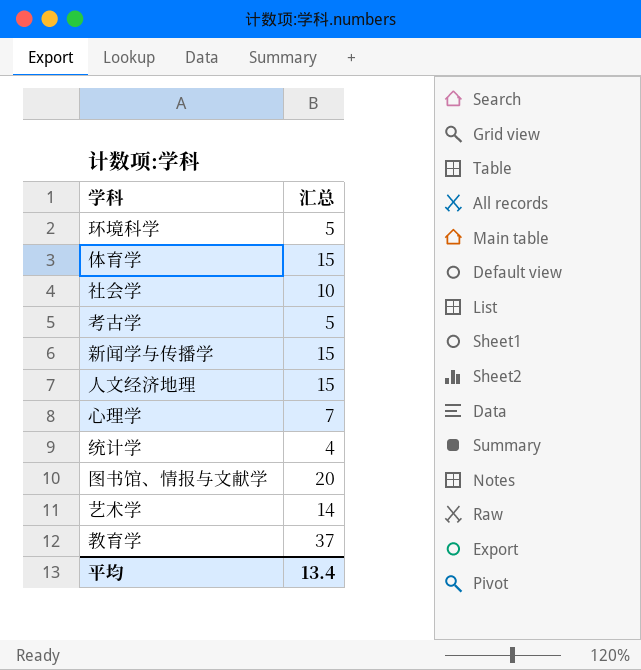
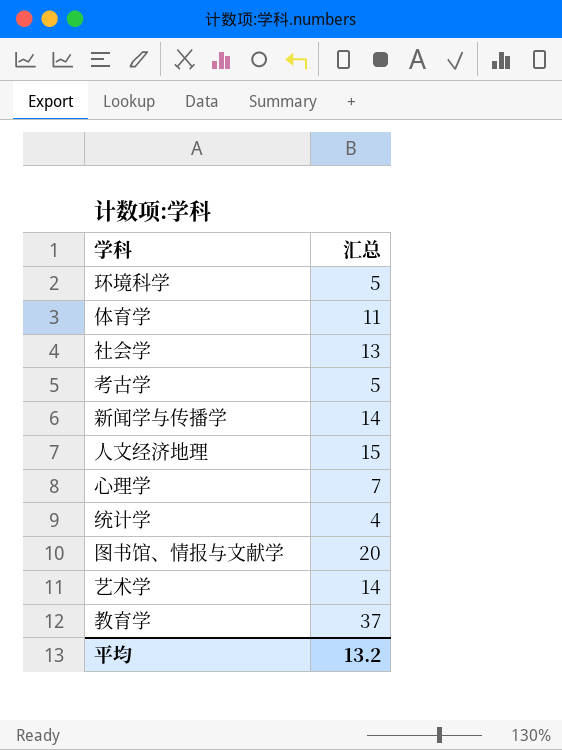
体育学 | 汇总: 15 -> 11
社会学 | 汇总: 10 -> 13
新闻学与传播学 | 汇总: 15 -> 14
平均 | 汇总: 13.4 -> 13.2

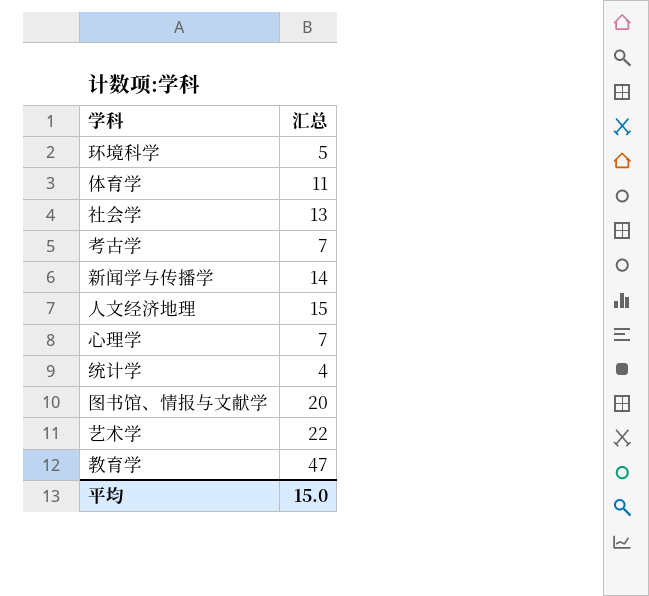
考古学 | 汇总: 5 -> 7
艺术学 | 汇总: 14 -> 22
教育学 | 汇总: 37 -> 47
平均 | 汇总: 13.2 -> 15.0

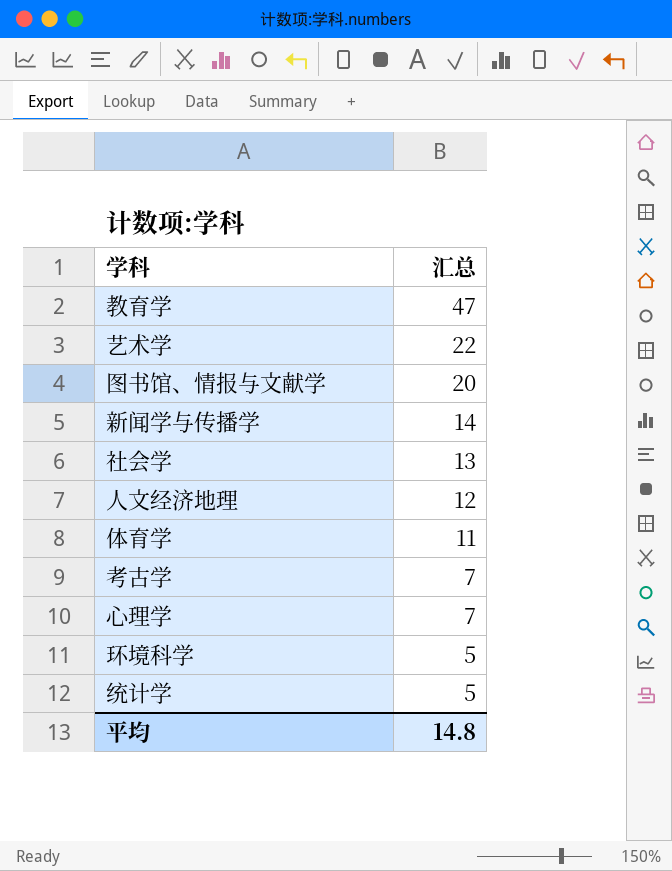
row order: none -> 汇总 descending
人文经济地理 | 汇总: 15 -> 12
统计学 | 汇总: 4 -> 5
平均 | 汇总: 15.0 -> 14.8

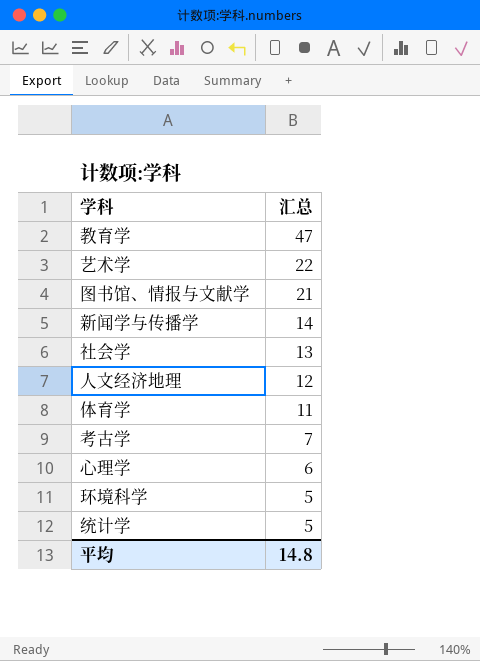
图书馆、情报与文献学 | 汇总: 20 -> 21
心理学 | 汇总: 7 -> 6

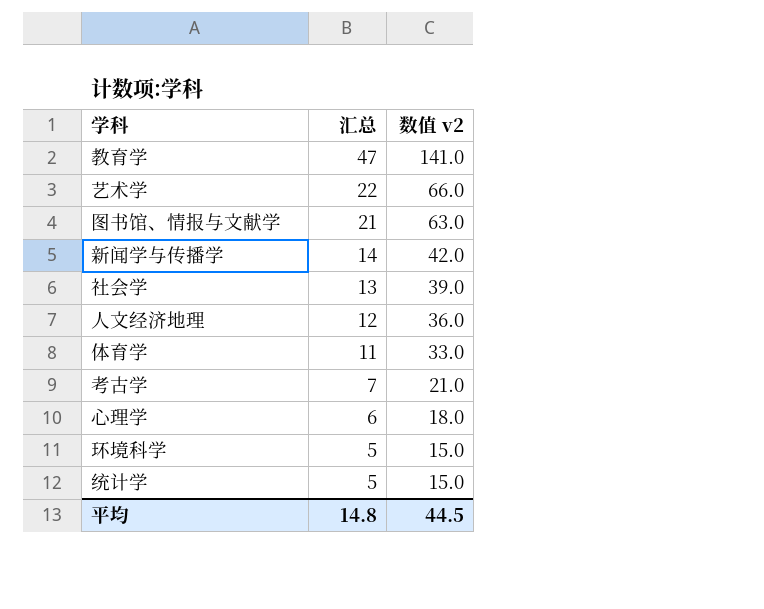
column 数值 v2 | formula: none -> [汇总] * 3

